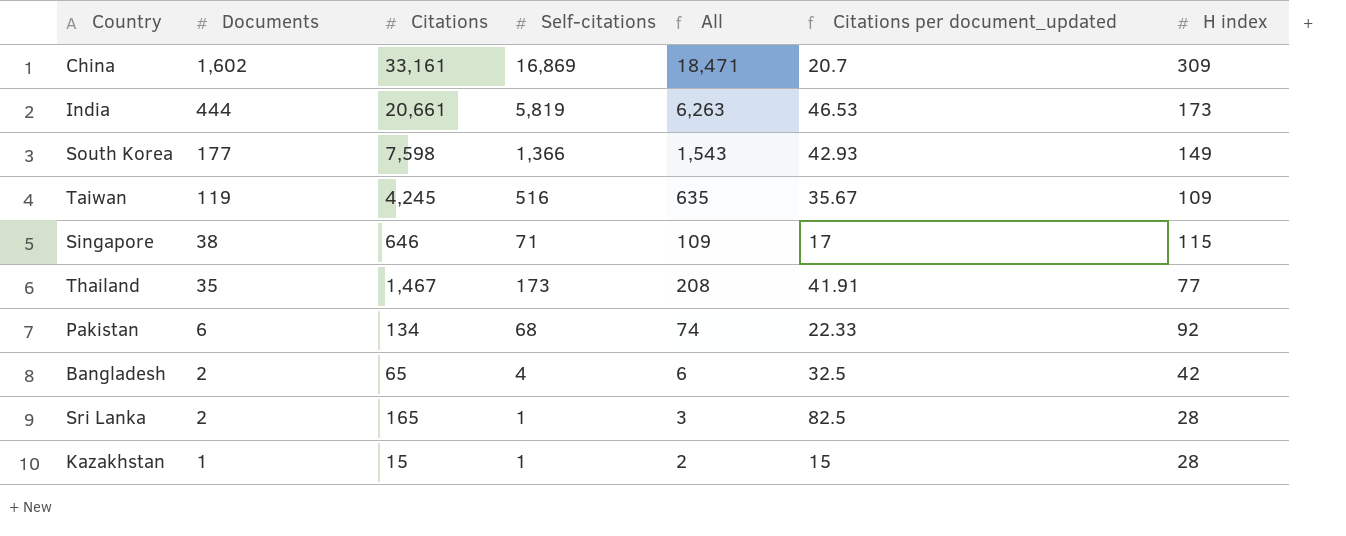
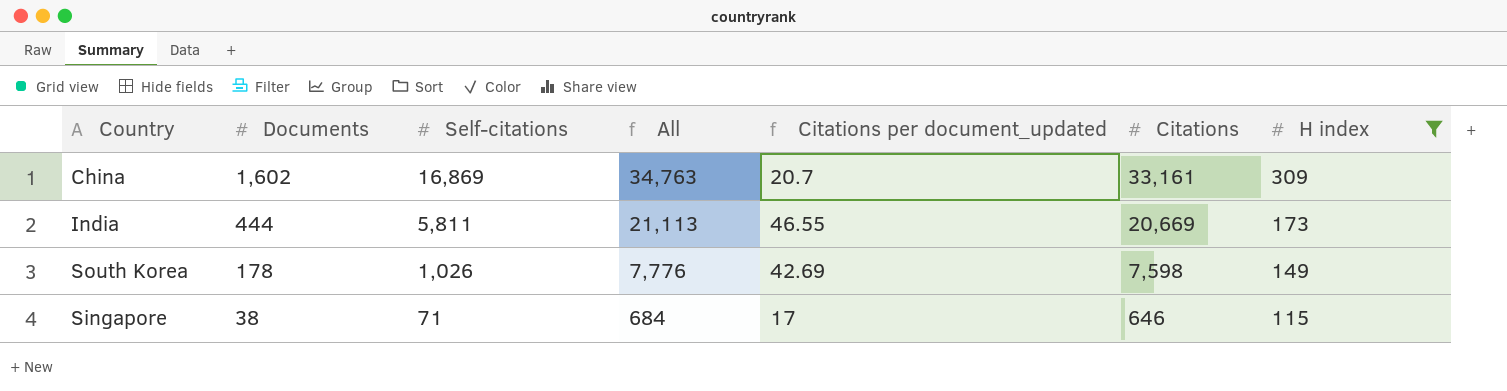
filter: none -> H index >= 115
column All | formula: [Documents] + [Self-citations] -> [Documents] + [Citations]
column Citations | position: 3 -> 6
India | Self-citations: 5,819 -> 5,811
India | Citations per document_updated: 46.53 -> 46.55
India | Citations: 20,661 -> 20,669
South Korea | Documents: 177 -> 178
South Korea | Self-citations: 1,366 -> 1,026
South Korea | Citations per document_updated: 42.93 -> 42.69

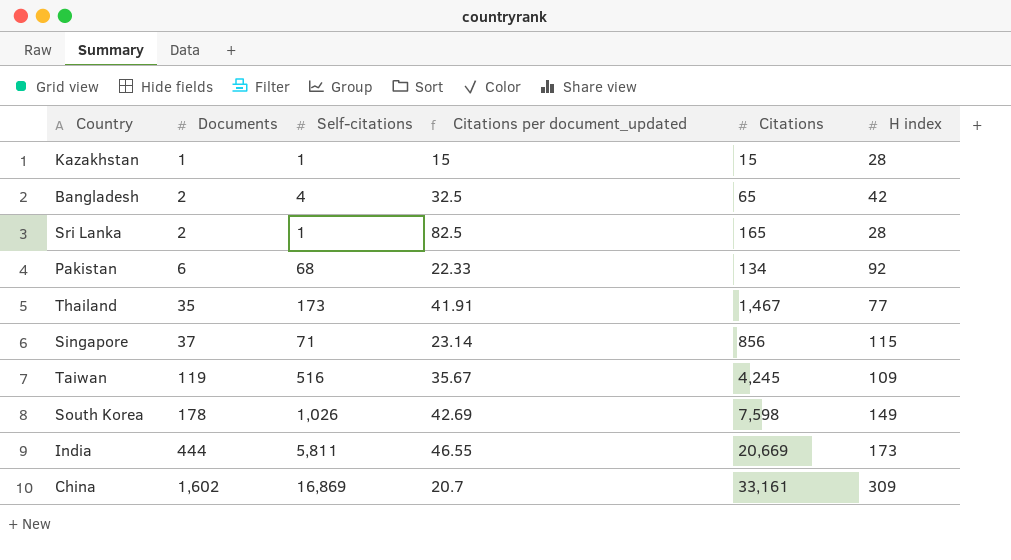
filter: H index >= 115 -> none
row order: Documents descending -> Documents ascending
column All | formula: [Documents] + [Citations] -> none
Singapore | Documents: 38 -> 37
Singapore | Citations per document_updated: 17 -> 23.14
Singapore | Citations: 646 -> 856

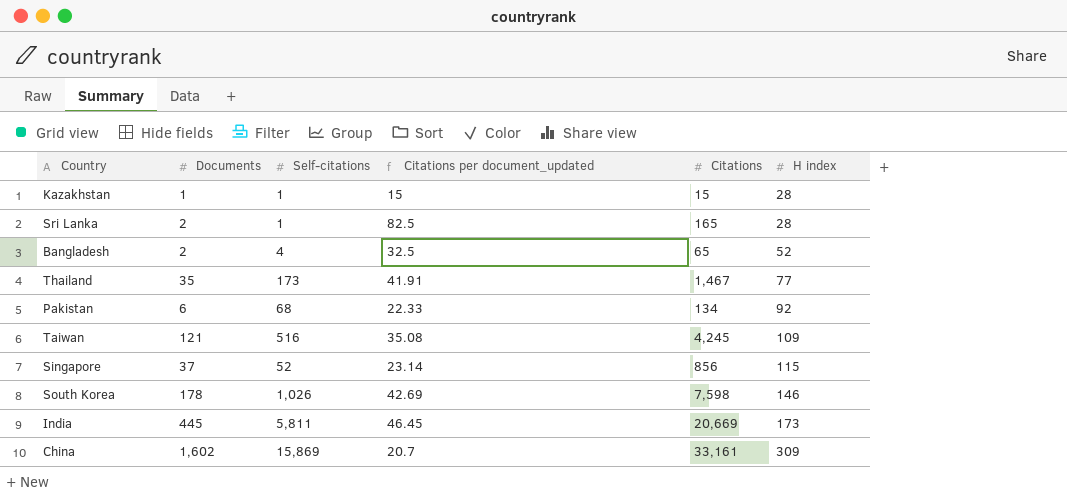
row order: Documents ascending -> H index ascending
Bangladesh | H index: 42 -> 52
Taiwan | Documents: 119 -> 121
Taiwan | Citations per document_updated: 35.67 -> 35.08
Singapore | Self-citations: 71 -> 52
South Korea | H index: 149 -> 146
India | Documents: 444 -> 445
India | Citations per document_updated: 46.55 -> 46.45
China | Self-citations: 16,869 -> 15,869

